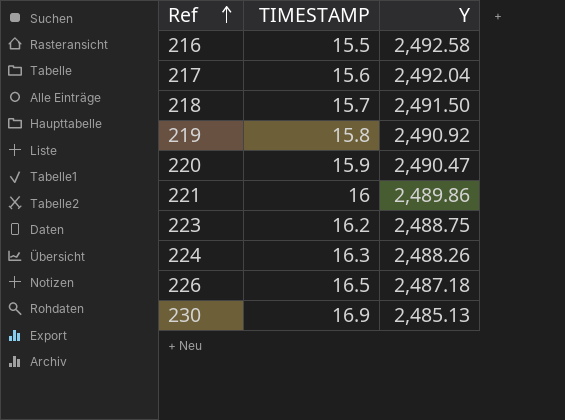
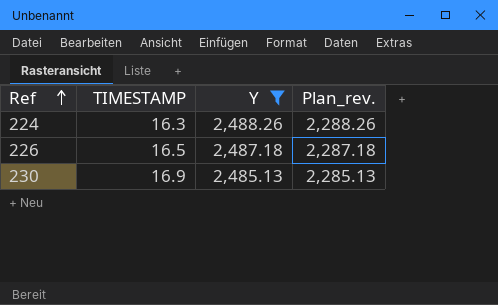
filter: none -> Y <= 2,488.26
column Plan_rev. | formula: none -> [Y] - 200

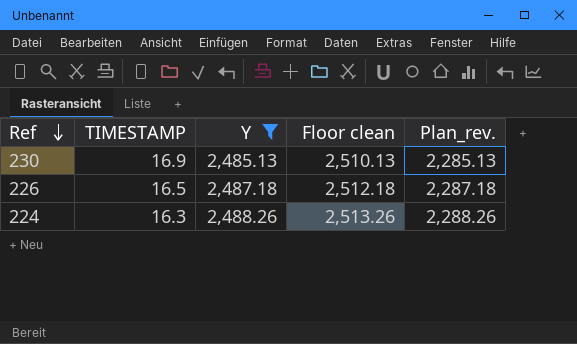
row order: Ref ascending -> Ref descending
column Floor clean | formula: none -> [Y] + 25

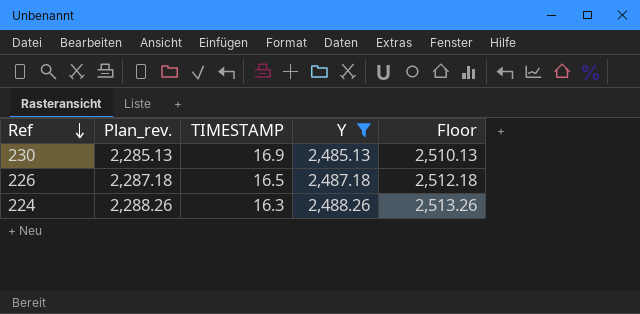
column Plan_rev. | position: 5 -> 2
column name: Floor clean -> Floor

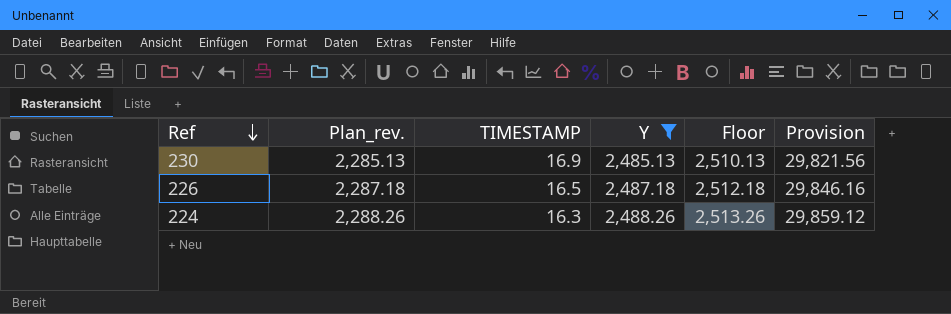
column Provision | formula: none -> [Y] * 12

